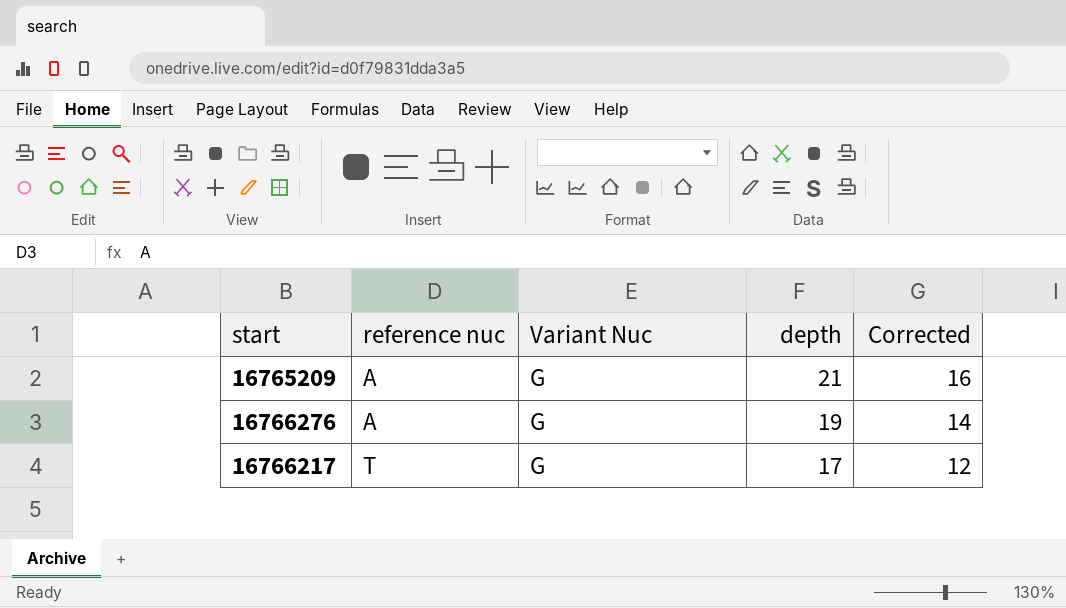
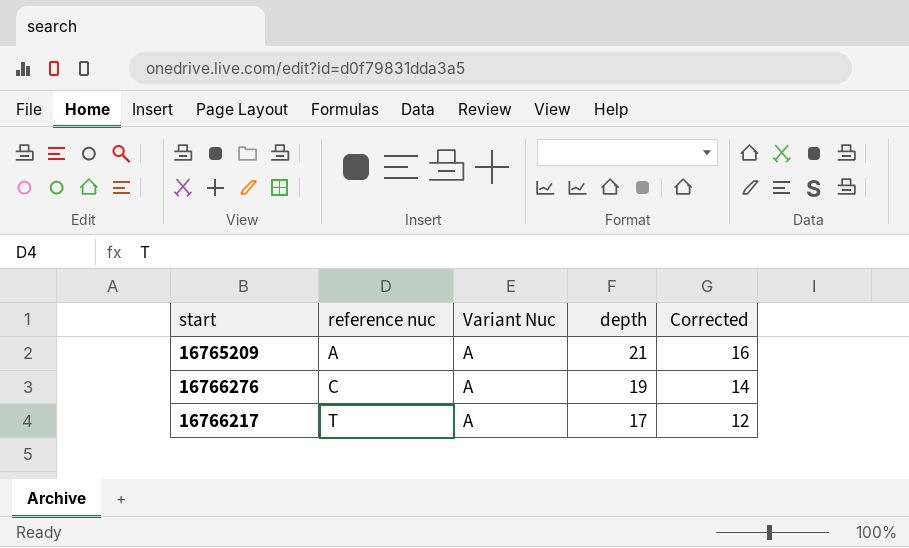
16765209 | Variant Nuc: G -> A
16766276 | reference nuc: A -> C
16766276 | Variant Nuc: G -> A
16766217 | Variant Nuc: G -> A

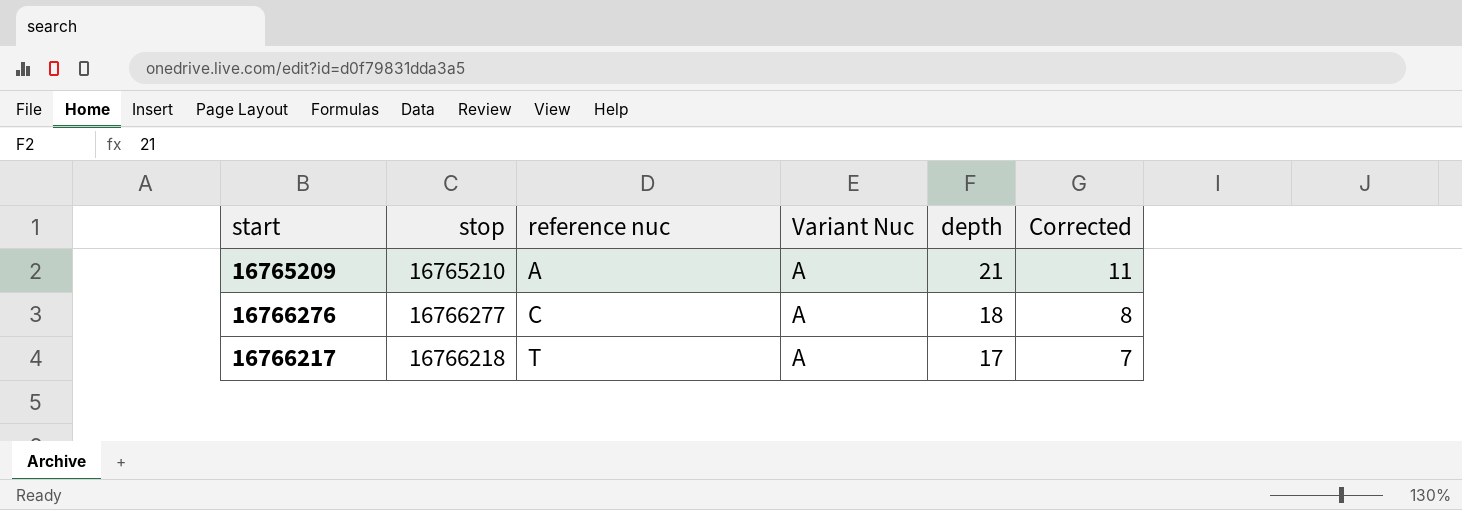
column stop | position: none -> 2
column Corrected | formula: [depth] - 5 -> [depth] - 10
16766276 | depth: 19 -> 18

